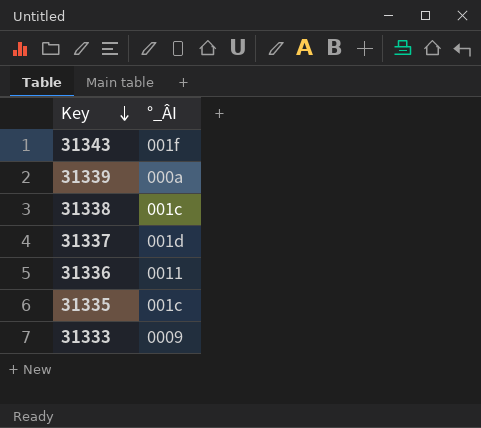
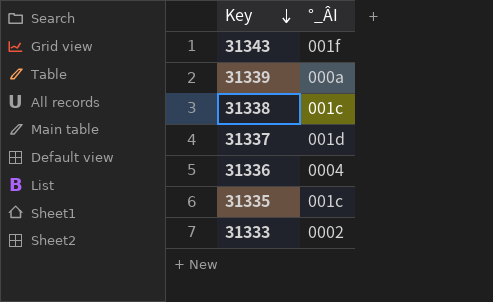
31336 | °_ÂI: 0011 -> 0004
31333 | °_ÂI: 0009 -> 0002

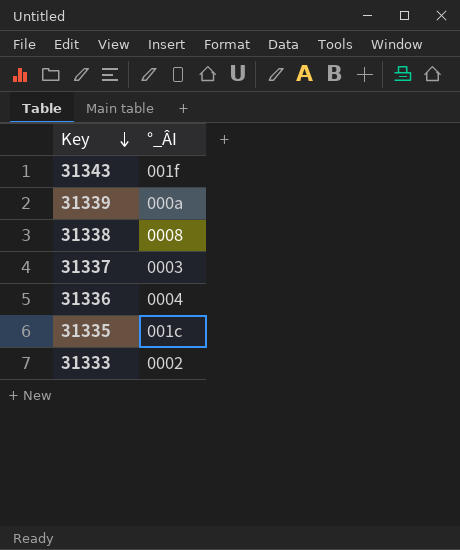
31338 | °_ÂI: 001c -> 0008
31337 | °_ÂI: 001d -> 0003

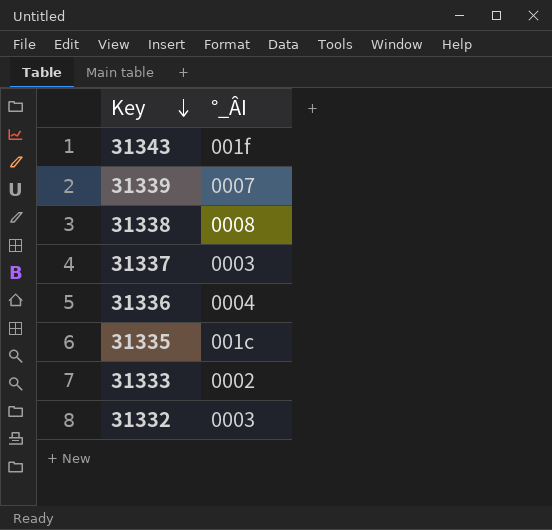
31339 | °_ÂI: 000a -> 0007
row 31332: none -> 0003

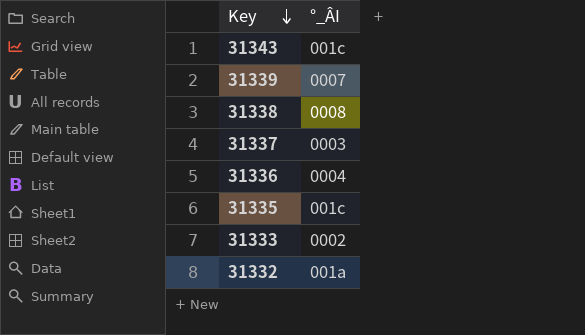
31343 | °_ÂI: 001f -> 001c
31332 | °_ÂI: 0003 -> 001a

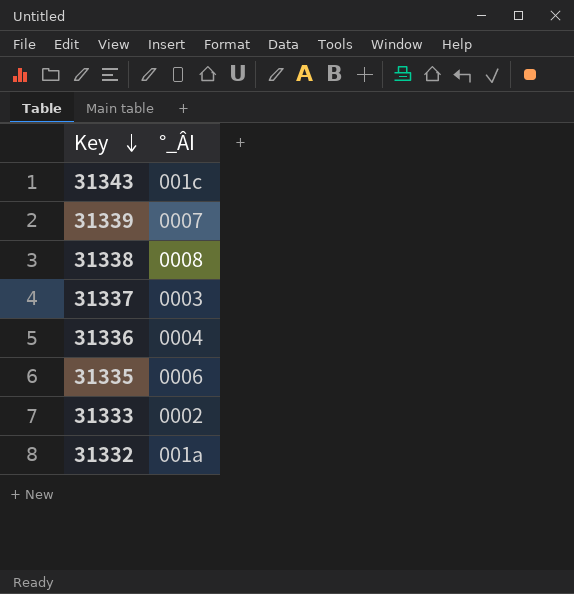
31335 | °_ÂI: 001c -> 0006

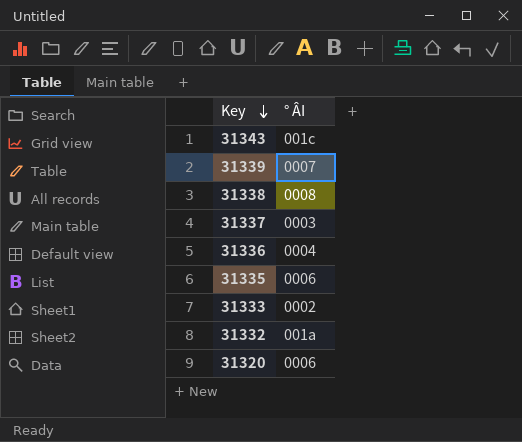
column name: °_ÂI -> ° ÂI
row 31320: none -> 0006

